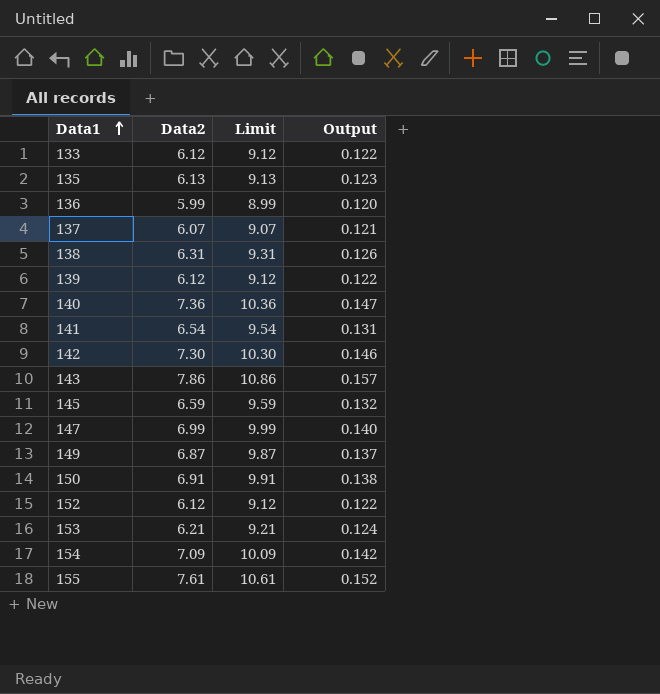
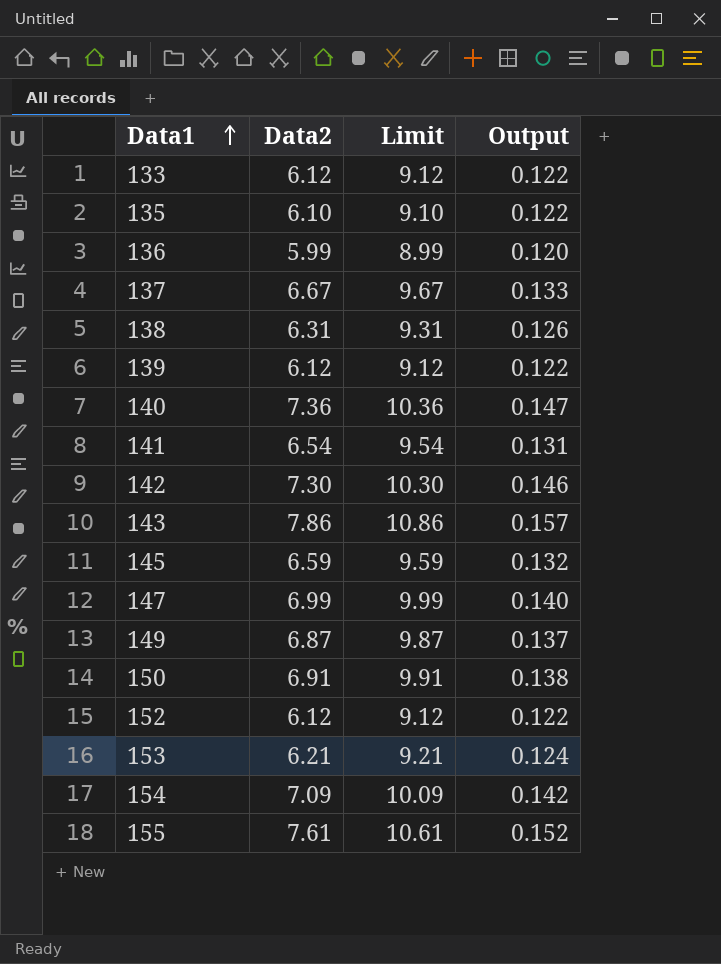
135 | Data2: 6.13 -> 6.10
135 | Limit: 9.13 -> 9.10
135 | Output: 0.123 -> 0.122
137 | Data2: 6.07 -> 6.67
137 | Limit: 9.07 -> 9.67
137 | Output: 0.121 -> 0.133

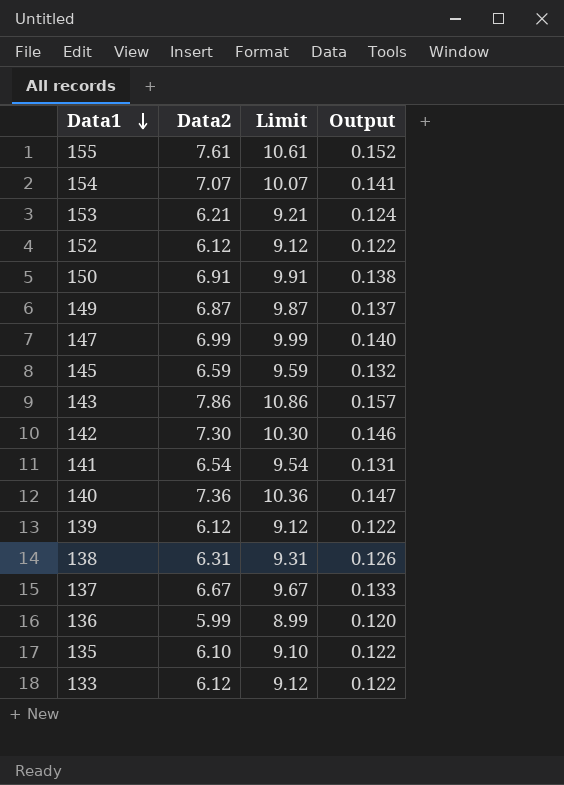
row order: Data1 ascending -> Data1 descending
154 | Data2: 7.09 -> 7.07
154 | Limit: 10.09 -> 10.07
154 | Output: 0.142 -> 0.141

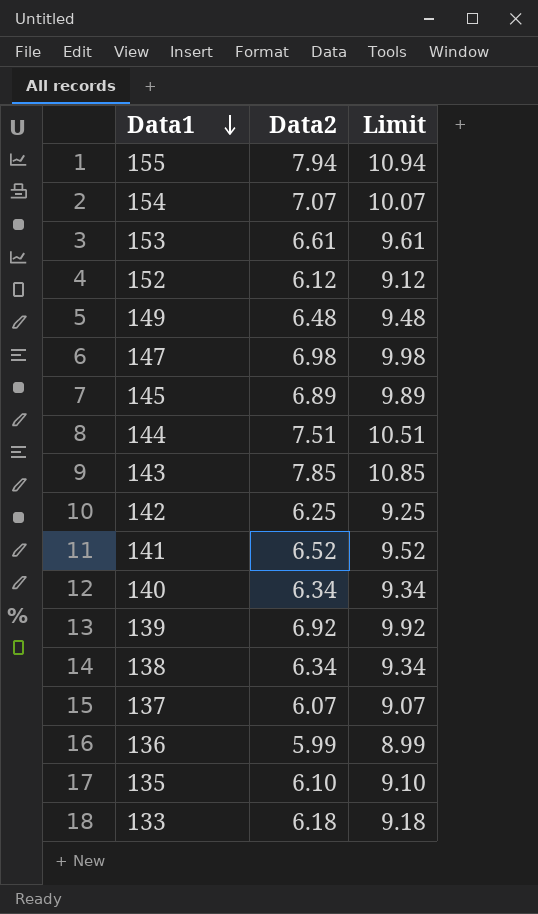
column Output | formula: [Data2] * 0.02 -> none
row 150: 6.91 | 9.91 | 0.138 -> none
155 | Data2: 7.61 -> 7.94
155 | Limit: 10.61 -> 10.94
153 | Data2: 6.21 -> 6.61
153 | Limit: 9.21 -> 9.61
149 | Data2: 6.87 -> 6.48
149 | Limit: 9.87 -> 9.48
147 | Data2: 6.99 -> 6.98
147 | Limit: 9.99 -> 9.98
145 | Data2: 6.59 -> 6.89
145 | Limit: 9.59 -> 9.89
row 144: none -> 7.51 | 10.51
143 | Data2: 7.86 -> 7.85
143 | Limit: 10.86 -> 10.85
142 | Data2: 7.30 -> 6.25
142 | Limit: 10.30 -> 9.25
141 | Data2: 6.54 -> 6.52
141 | Limit: 9.54 -> 9.52
140 | Data2: 7.36 -> 6.34
140 | Limit: 10.36 -> 9.34
139 | Data2: 6.12 -> 6.92
139 | Limit: 9.12 -> 9.92
138 | Data2: 6.31 -> 6.34
138 | Limit: 9.31 -> 9.34
137 | Data2: 6.67 -> 6.07
137 | Limit: 9.67 -> 9.07
133 | Data2: 6.12 -> 6.18
133 | Limit: 9.12 -> 9.18

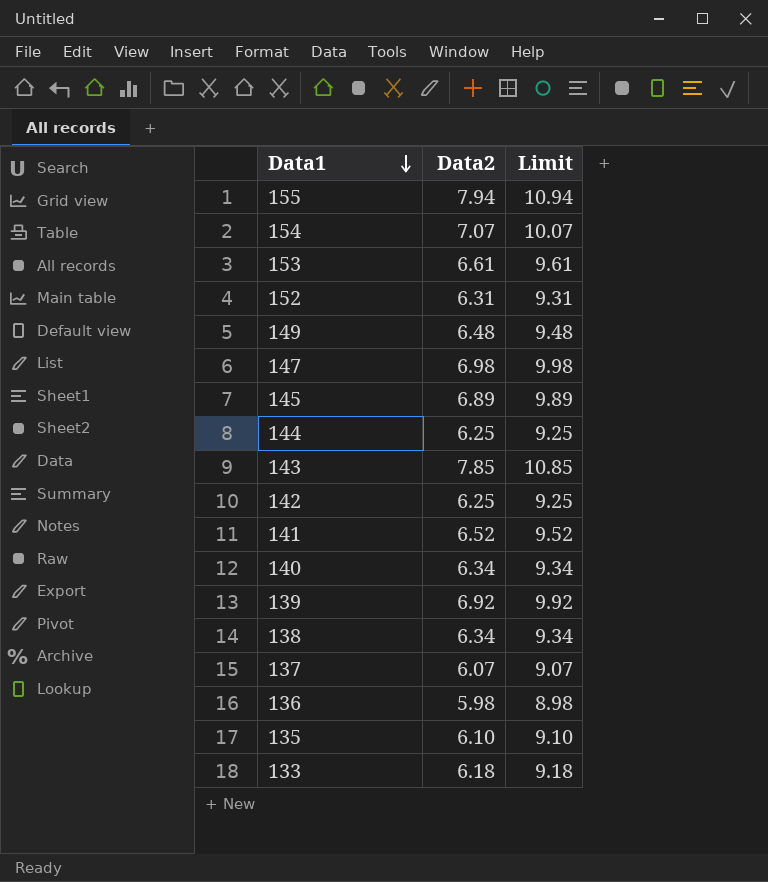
152 | Data2: 6.12 -> 6.31
152 | Limit: 9.12 -> 9.31
144 | Data2: 7.51 -> 6.25
144 | Limit: 10.51 -> 9.25
136 | Data2: 5.99 -> 5.98
136 | Limit: 8.99 -> 8.98

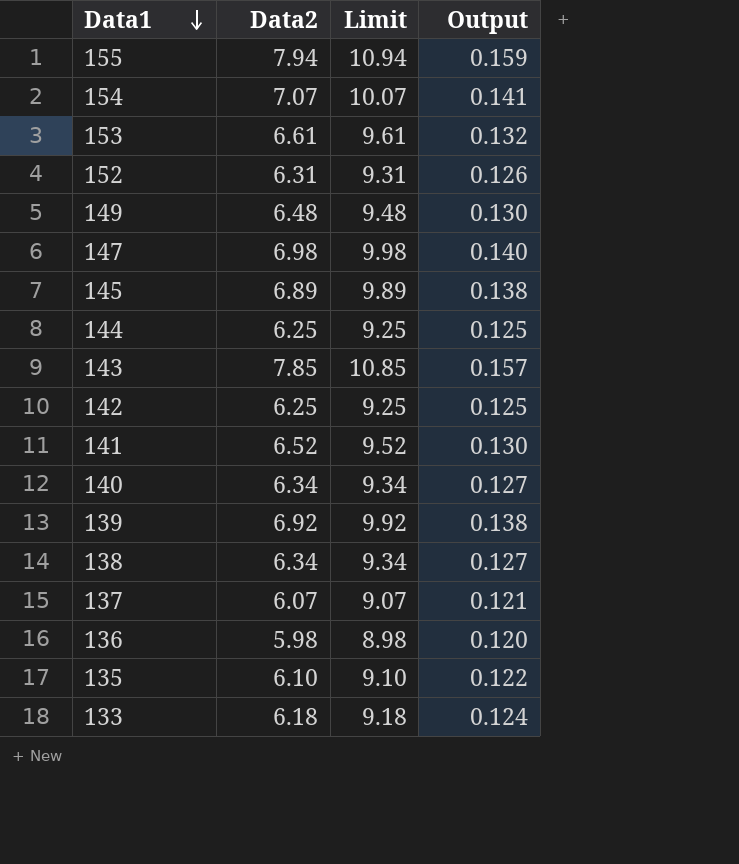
column Output | formula: none -> [Data2] * 0.02

